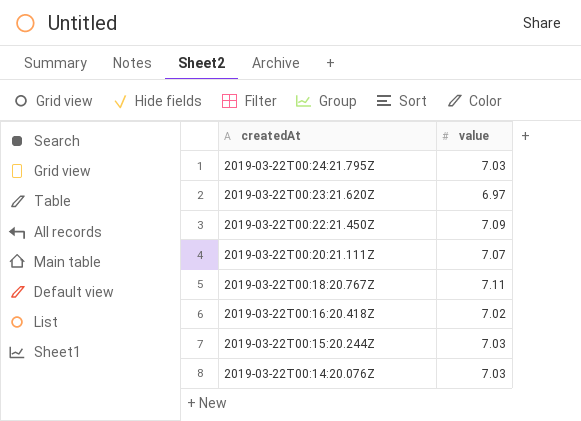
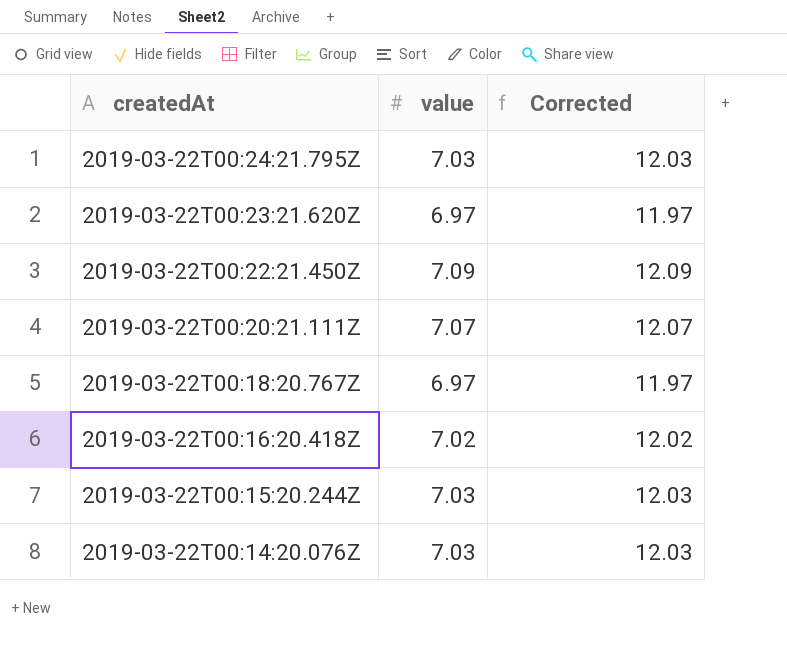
column Corrected | formula: none -> [value] + 5
2019-03-22T00:18:20.767Z | value: 7.11 -> 6.97

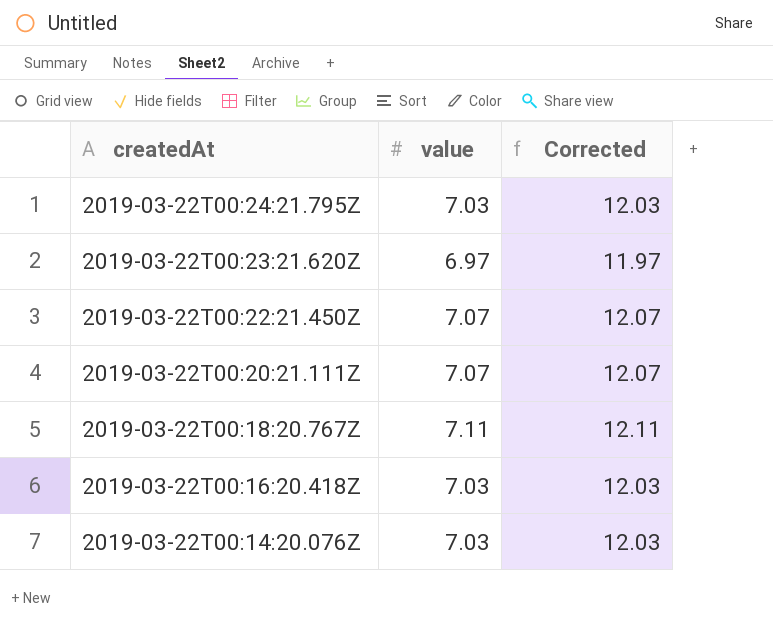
row 2019-03-22T00:15:20.244Z: 7.03 | 12.03 -> none
2019-03-22T00:22:21.450Z | value: 7.09 -> 7.07
2019-03-22T00:22:21.450Z | Corrected: 12.09 -> 12.07
2019-03-22T00:18:20.767Z | value: 6.97 -> 7.11
2019-03-22T00:18:20.767Z | Corrected: 11.97 -> 12.11
2019-03-22T00:16:20.418Z | value: 7.02 -> 7.03
2019-03-22T00:16:20.418Z | Corrected: 12.02 -> 12.03

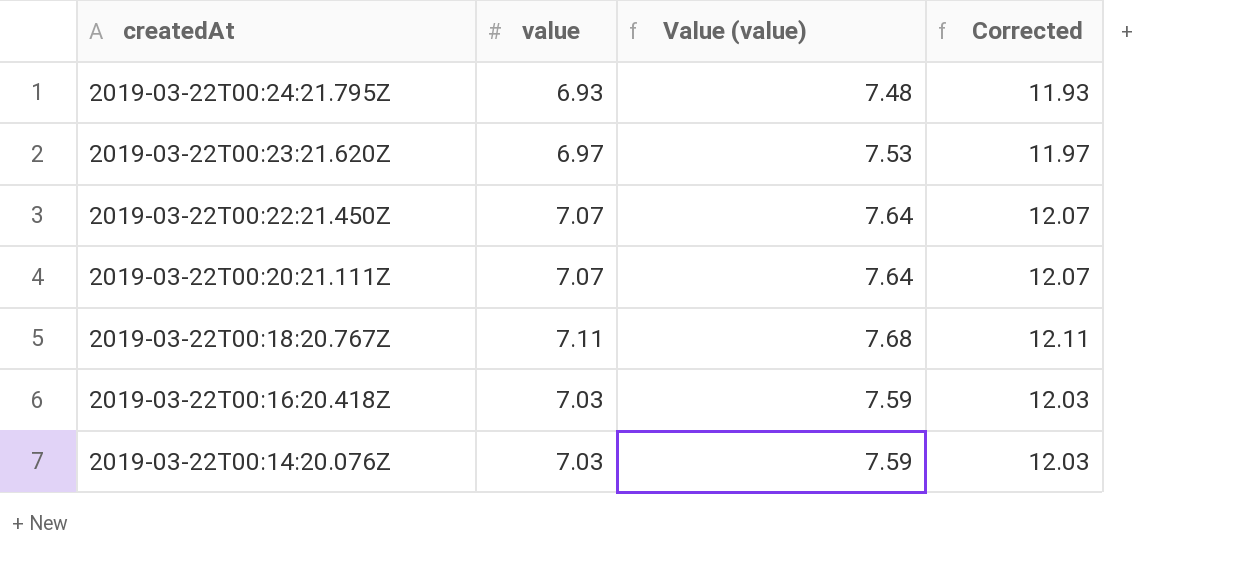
column Value (value) | formula: none -> [value] * 1.08
2019-03-22T00:24:21.795Z | value: 7.03 -> 6.93
2019-03-22T00:24:21.795Z | Corrected: 12.03 -> 11.93

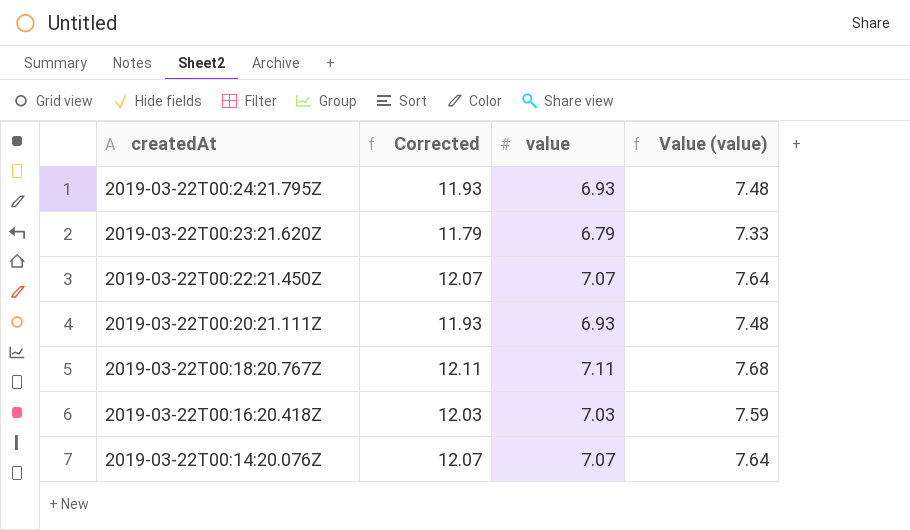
column Corrected | position: 4 -> 2
2019-03-22T00:23:21.620Z | Corrected: 11.97 -> 11.79
2019-03-22T00:23:21.620Z | value: 6.97 -> 6.79
2019-03-22T00:23:21.620Z | Value (value): 7.53 -> 7.33
2019-03-22T00:20:21.111Z | Corrected: 12.07 -> 11.93
2019-03-22T00:20:21.111Z | value: 7.07 -> 6.93
2019-03-22T00:20:21.111Z | Value (value): 7.64 -> 7.48
2019-03-22T00:14:20.076Z | Corrected: 12.03 -> 12.07
2019-03-22T00:14:20.076Z | value: 7.03 -> 7.07
2019-03-22T00:14:20.076Z | Value (value): 7.59 -> 7.64

